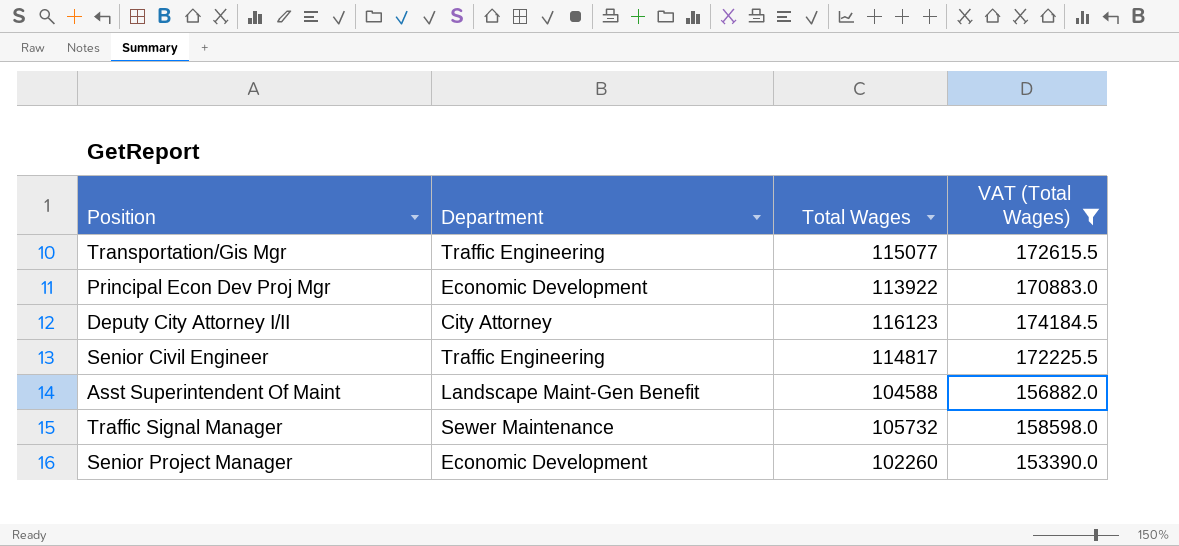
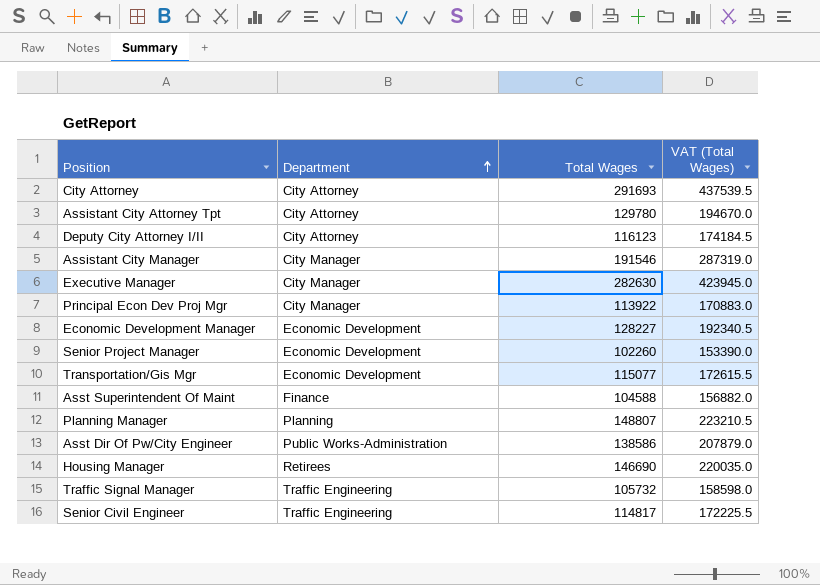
filter: VAT (Total Wages) <= 174184.5 -> none
row order: none -> Department ascending
Principal Econ Dev Proj Mgr | Department: Economic Development -> City Manager
Transportation/Gis Mgr | Department: Traffic Engineering -> Economic Development
Asst Superintendent Of Maint | Department: Landscape Maint-Gen Benefit -> Finance
Traffic Signal Manager | Department: Sewer Maintenance -> Traffic Engineering

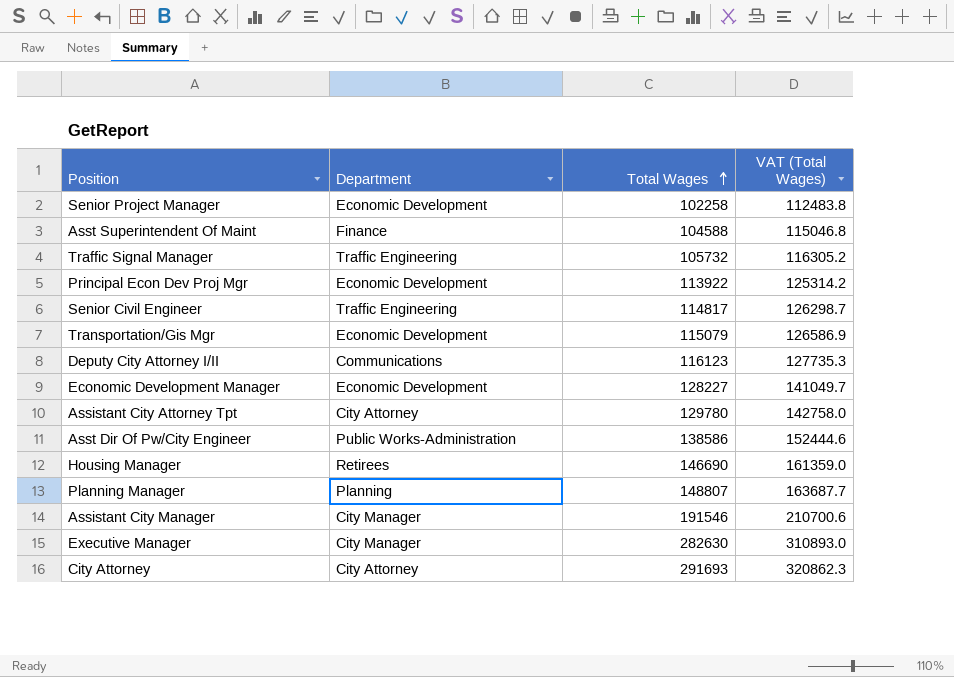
row order: Department ascending -> Total Wages ascending
column VAT (Total Wages) | formula: [Total Wages] * 1.5 -> [Total Wages] * 1.1
Senior Project Manager | Total Wages: 102260 -> 102258
Principal Econ Dev Proj Mgr | Department: City Manager -> Economic Development
Transportation/Gis Mgr | Total Wages: 115077 -> 115079
Deputy City Attorney I/II | Department: City Attorney -> Communications

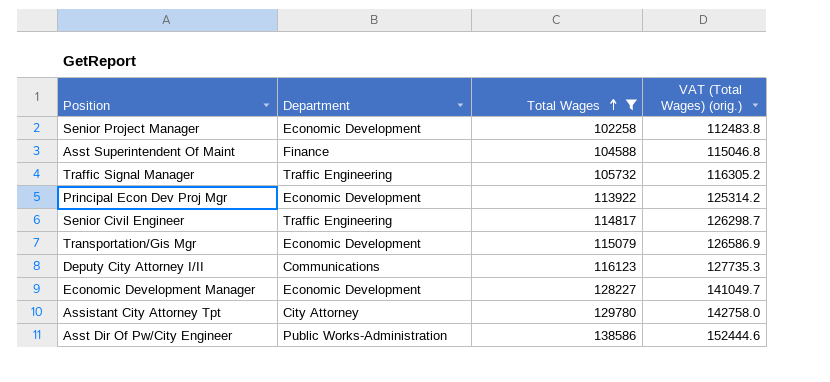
filter: none -> Total Wages <= 138586
column name: VAT (Total Wages) -> VAT (Total Wages) (orig.)

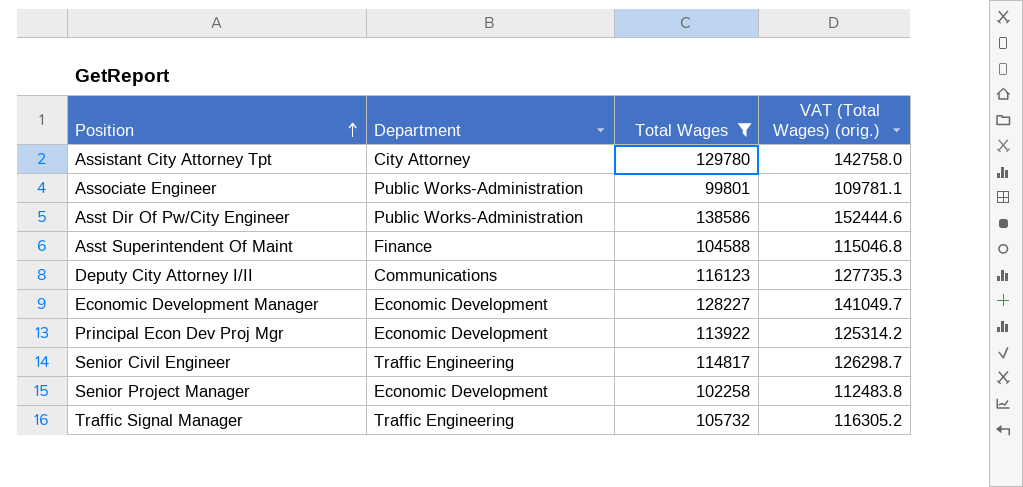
row order: Total Wages ascending -> Position ascending
row Transportation/Gis Mgr: Economic Development | 115079 | 126586.9 -> none
row Associate Engineer: none -> Public Works-Administration | 99801 | 109781.1

